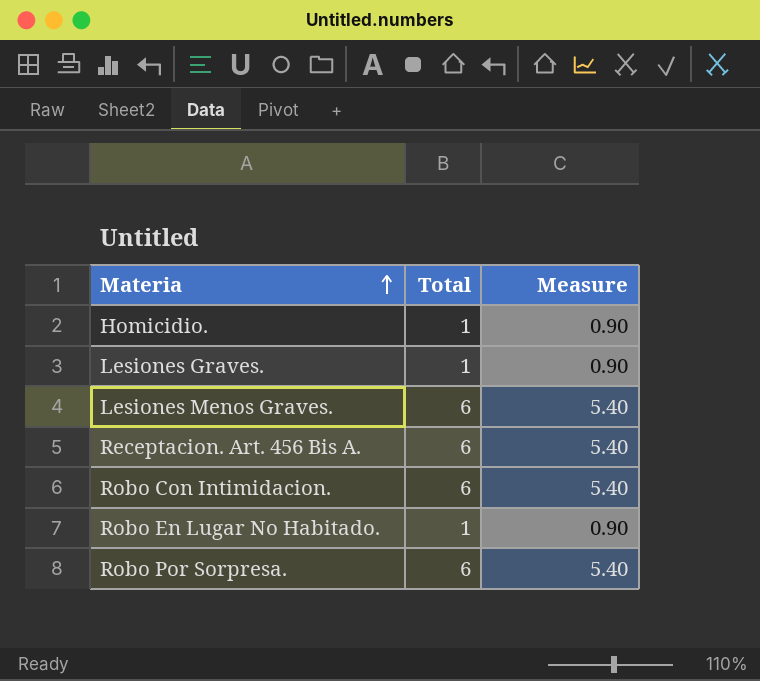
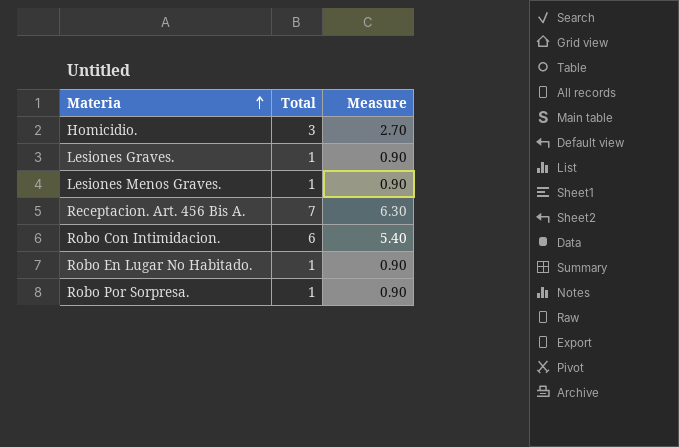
Homicidio. | Total: 1 -> 3
Homicidio. | Measure: 0.90 -> 2.70
Lesiones Menos Graves. | Total: 6 -> 1
Lesiones Menos Graves. | Measure: 5.40 -> 0.90
Receptacion. Art. 456 Bis A. | Total: 6 -> 7
Receptacion. Art. 456 Bis A. | Measure: 5.40 -> 6.30
Robo Por Sorpresa. | Total: 6 -> 1
Robo Por Sorpresa. | Measure: 5.40 -> 0.90

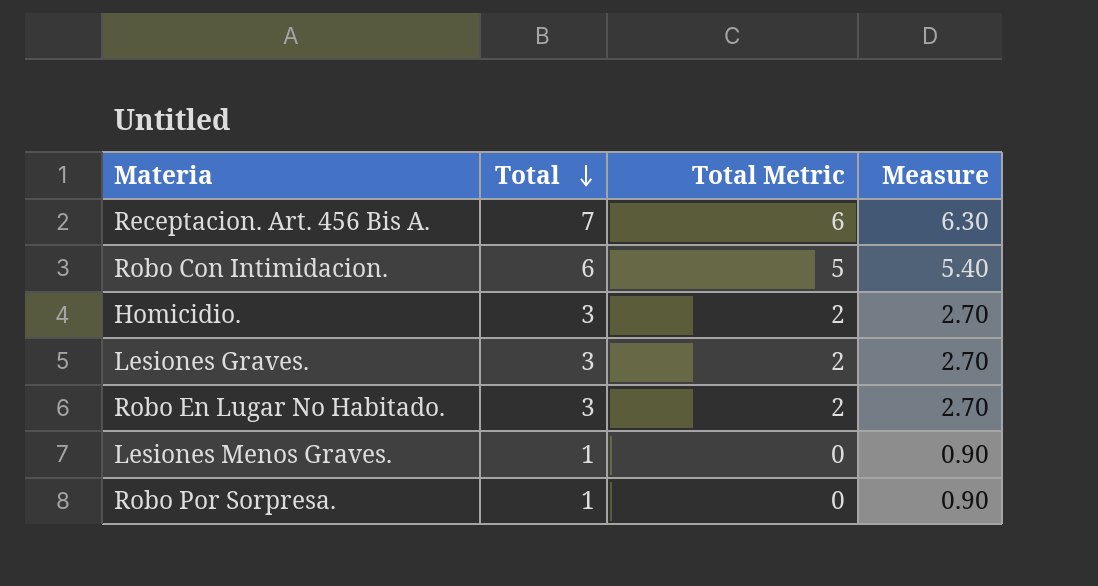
row order: Materia ascending -> Total descending
column Total Metric | formula: none -> [Total] - 1
Lesiones Graves. | Total: 1 -> 3
Lesiones Graves. | Measure: 0.90 -> 2.70
Robo En Lugar No Habitado. | Total: 1 -> 3
Robo En Lugar No Habitado. | Measure: 0.90 -> 2.70

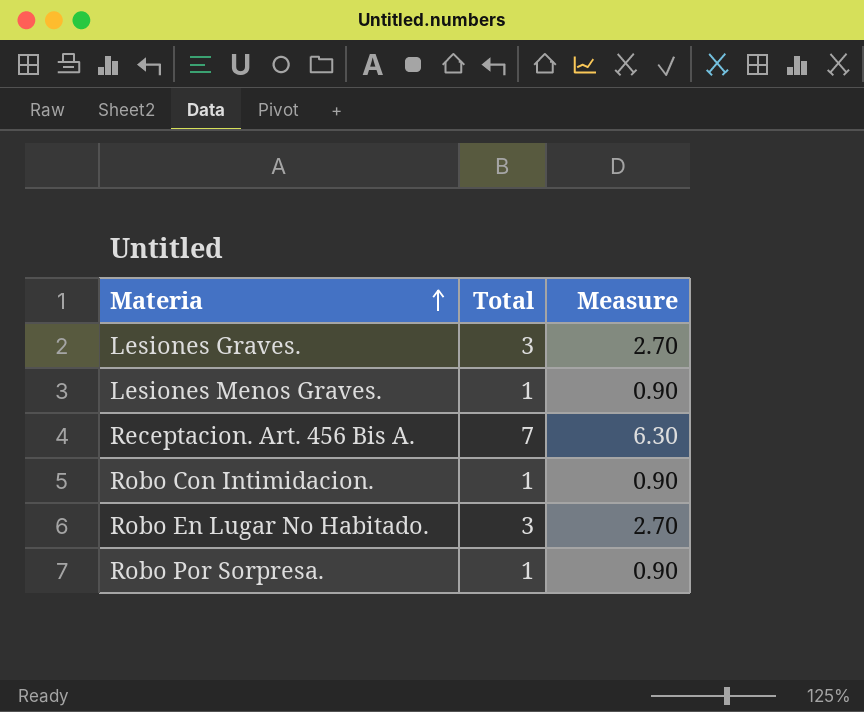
row order: Total descending -> Materia ascending
column Total Metric | formula: [Total] - 1 -> none
row Homicidio.: 3 | 2 | 2.70 -> none
Robo Con Intimidacion. | Total: 6 -> 1
Robo Con Intimidacion. | Measure: 5.40 -> 0.90

